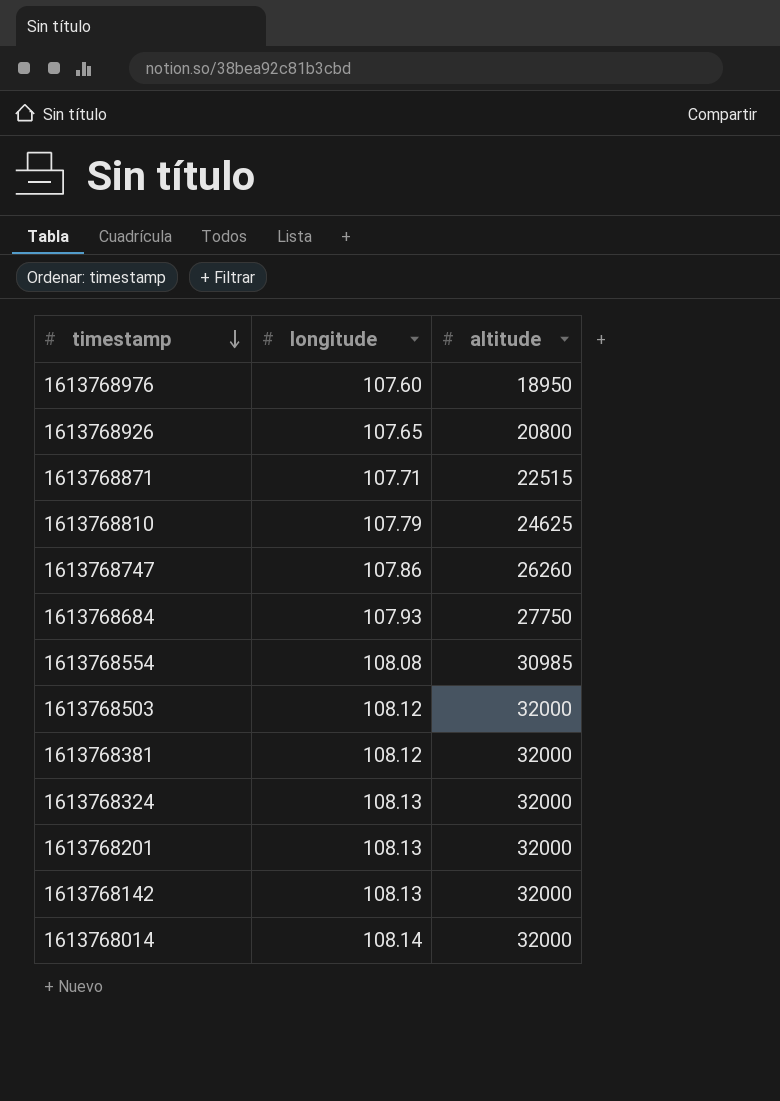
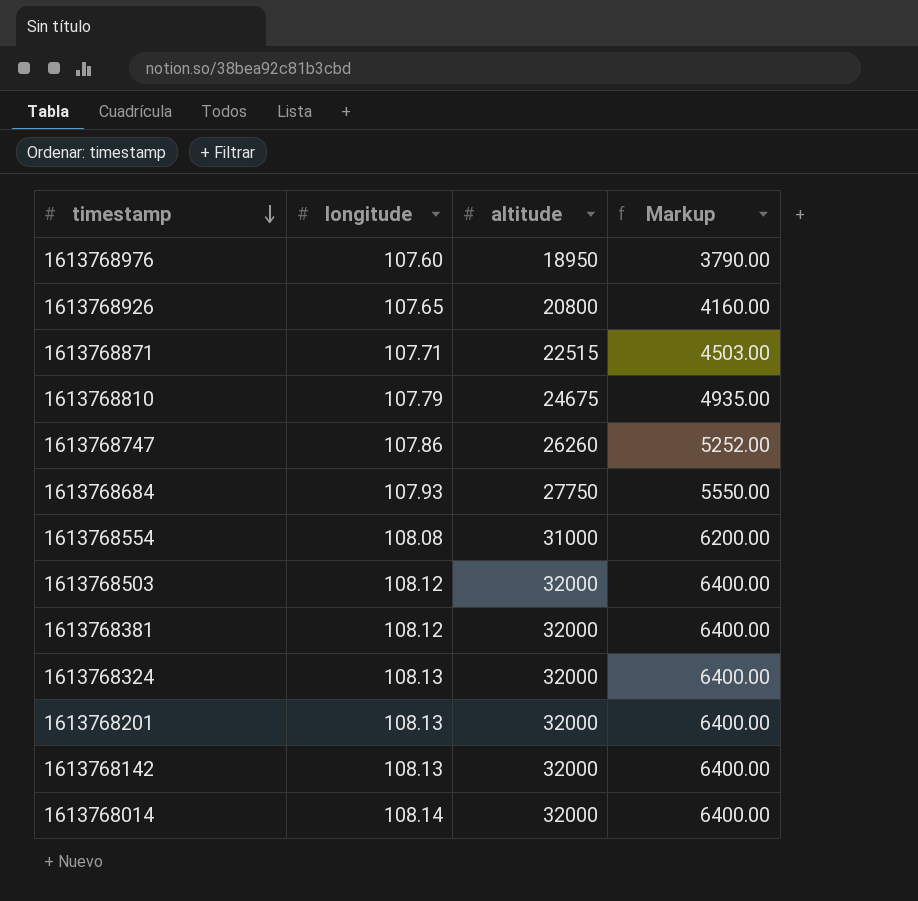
column Markup | formula: none -> [altitude] * 0.2
1613768810 | altitude: 24625 -> 24675
1613768554 | altitude: 30985 -> 31000

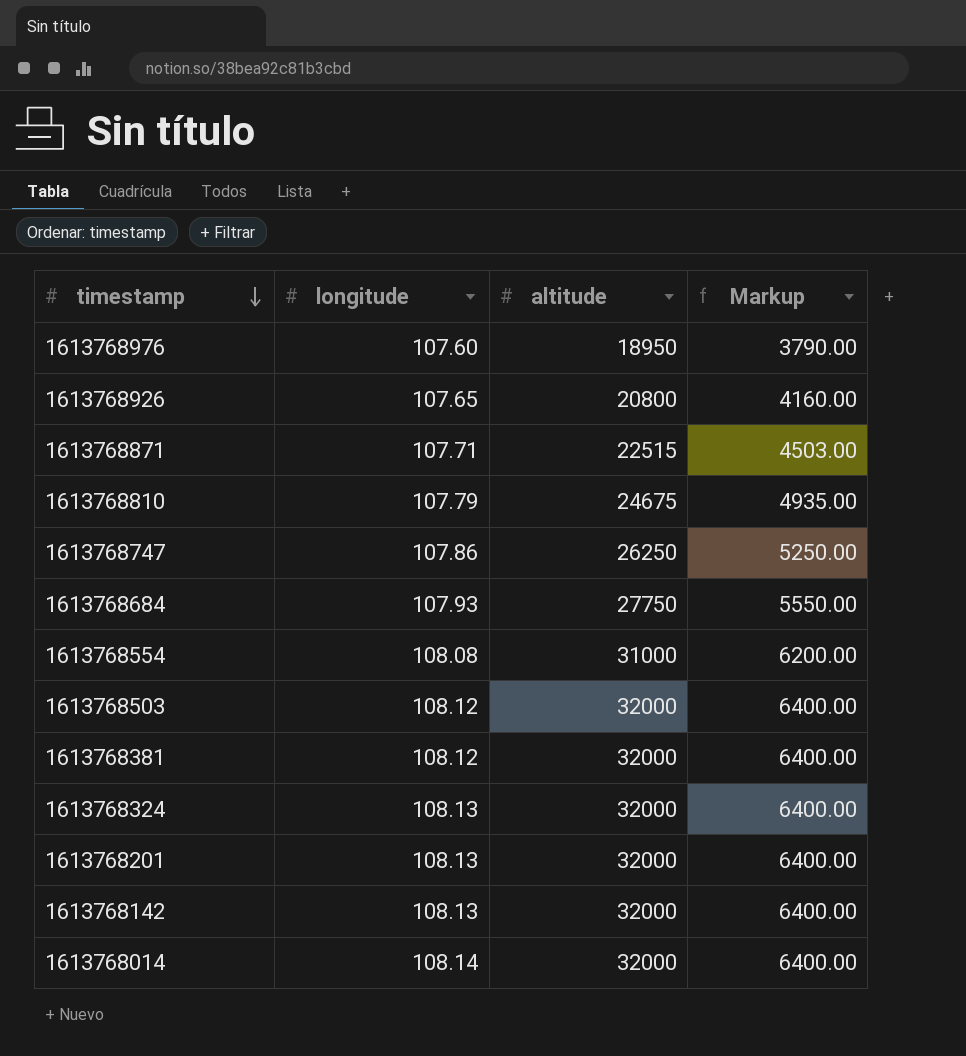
1613768747 | altitude: 26260 -> 26250
1613768747 | Markup: 5252.00 -> 5250.00

